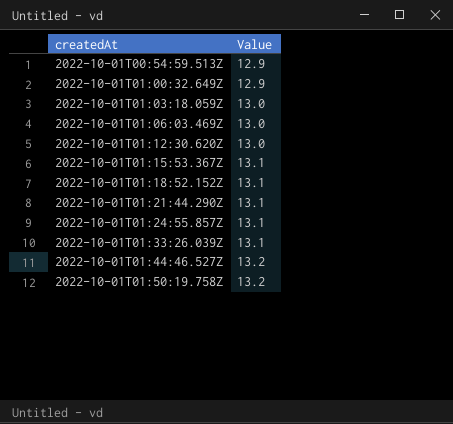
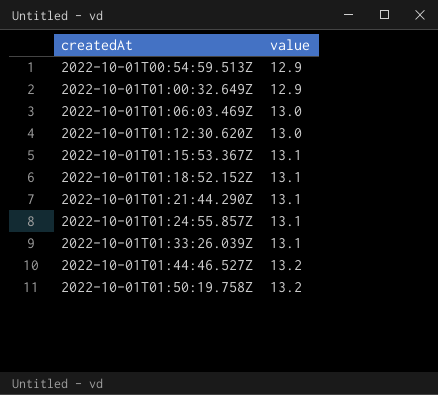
column name: Value -> value
row 2022-10-01T01:03:18.059Z: 13.0 -> none

